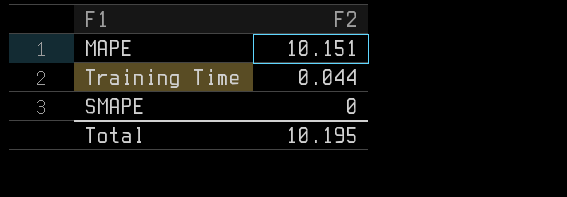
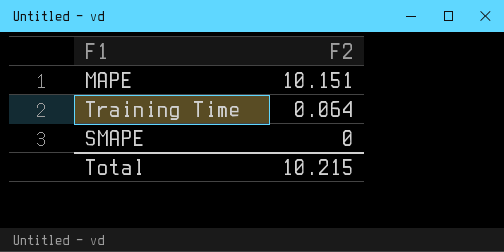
Training Time | F2: 0.044 -> 0.064
Total | F2: 10.195 -> 10.215

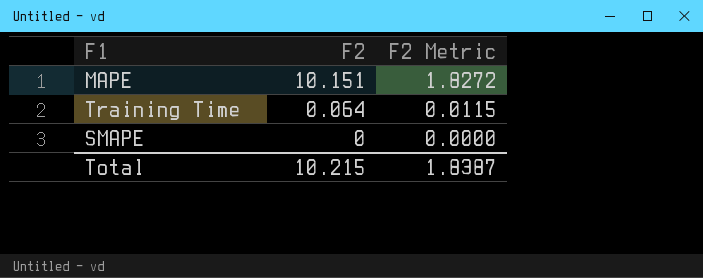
column F2 Metric | formula: none -> [F2] * 0.18

